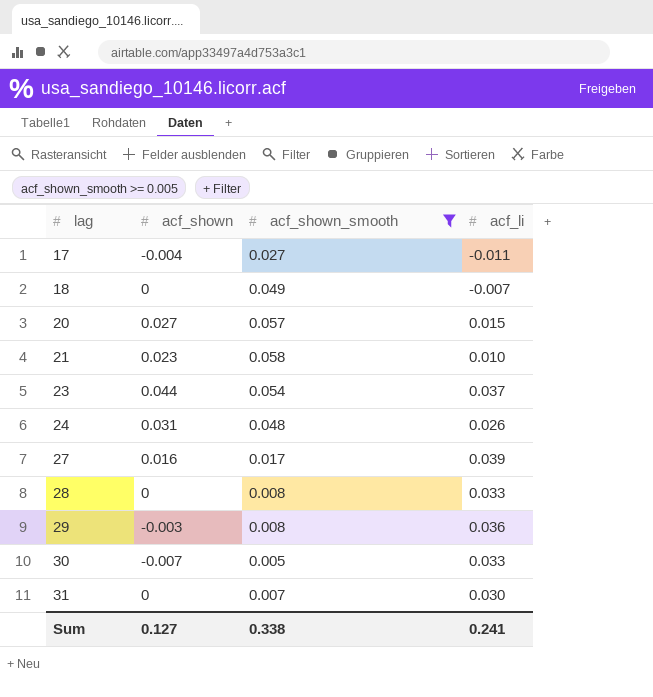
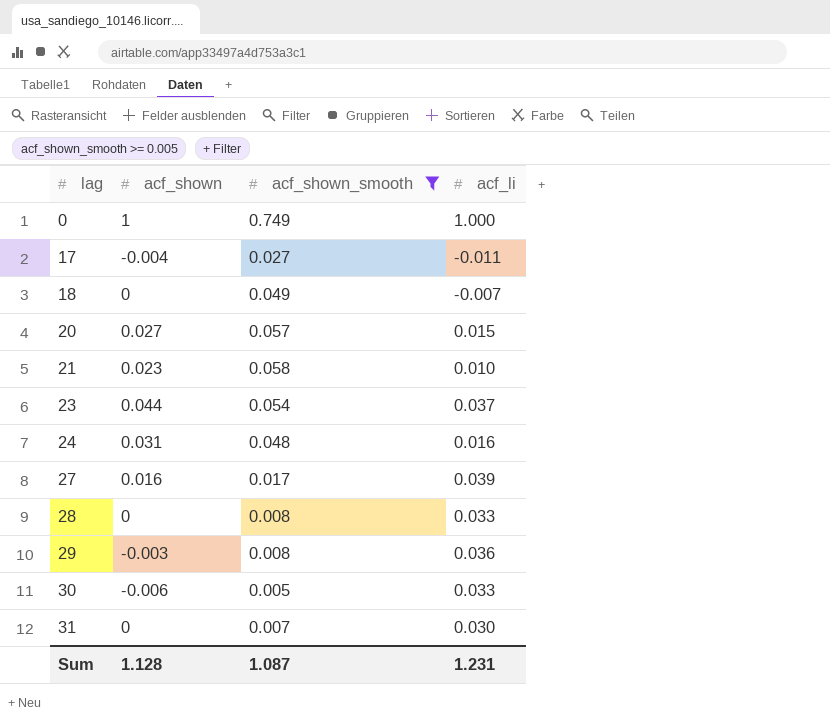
row 0: none -> 1 | 0.749 | 1.000
24 | acf_li: 0.026 -> 0.016
30 | acf_shown: -0.007 -> -0.006
Sum | acf_shown: 0.127 -> 1.128
Sum | acf_shown_smooth: 0.338 -> 1.087
Sum | acf_li: 0.241 -> 1.231

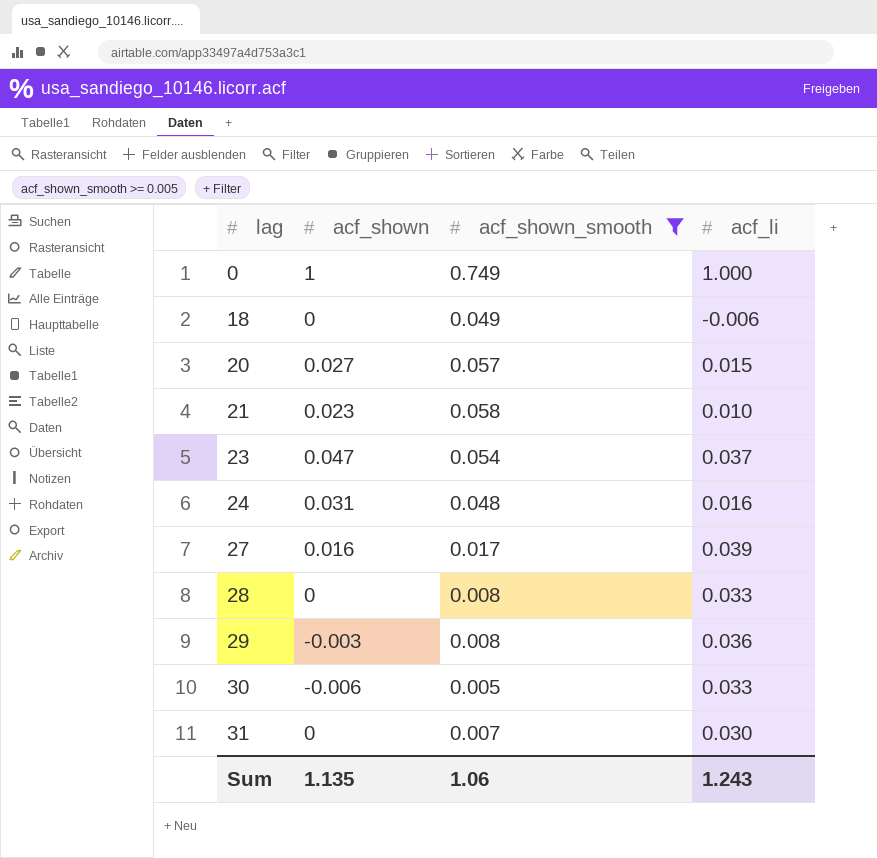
row 17: -0.004 | 0.027 | -0.011 -> none
18 | acf_li: -0.007 -> -0.006
23 | acf_shown: 0.044 -> 0.047
Sum | acf_shown: 1.128 -> 1.135
Sum | acf_shown_smooth: 1.087 -> 1.06
Sum | acf_li: 1.231 -> 1.243

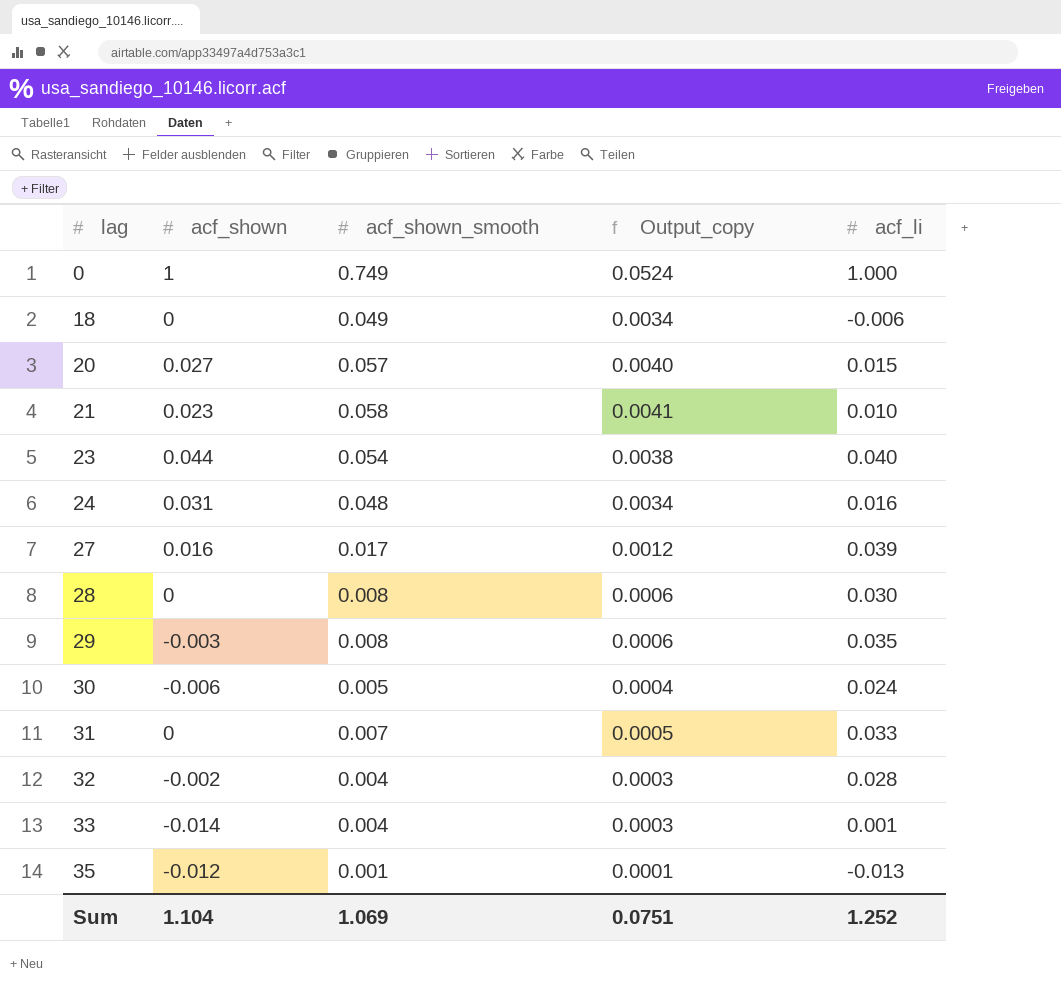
filter: acf_shown_smooth >= 0.005 -> none
column Output_copy | formula: none -> [acf_shown_smooth] * 0.07
23 | acf_shown: 0.047 -> 0.044
23 | acf_li: 0.037 -> 0.040
28 | acf_li: 0.033 -> 0.030
29 | acf_li: 0.036 -> 0.035
30 | acf_li: 0.033 -> 0.024
31 | acf_li: 0.030 -> 0.033
Sum | acf_shown: 1.135 -> 1.104
Sum | acf_shown_smooth: 1.06 -> 1.069
Sum | acf_li: 1.243 -> 1.252

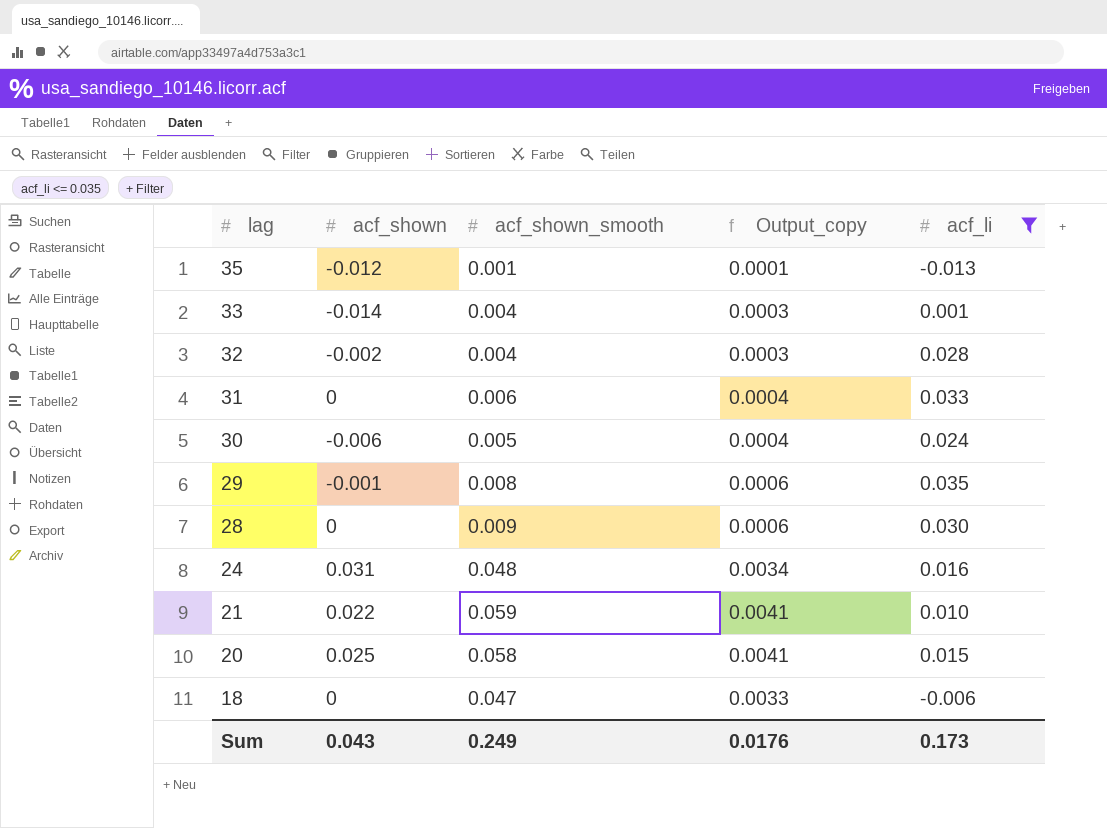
filter: none -> acf_li <= 0.035
row order: lag ascending -> lag descending
31 | acf_shown_smooth: 0.007 -> 0.006
31 | Output_copy: 0.0005 -> 0.0004
29 | acf_shown: -0.003 -> -0.001
28 | acf_shown_smooth: 0.008 -> 0.009
21 | acf_shown: 0.023 -> 0.022
21 | acf_shown_smooth: 0.058 -> 0.059
20 | acf_shown: 0.027 -> 0.025
20 | acf_shown_smooth: 0.057 -> 0.058
20 | Output_copy: 0.0040 -> 0.0041
18 | acf_shown_smooth: 0.049 -> 0.047
18 | Output_copy: 0.0034 -> 0.0033
Sum | acf_shown: 1.104 -> 0.043
Sum | acf_shown_smooth: 1.069 -> 0.249
Sum | Output_copy: 0.0751 -> 0.0176
Sum | acf_li: 1.252 -> 0.173

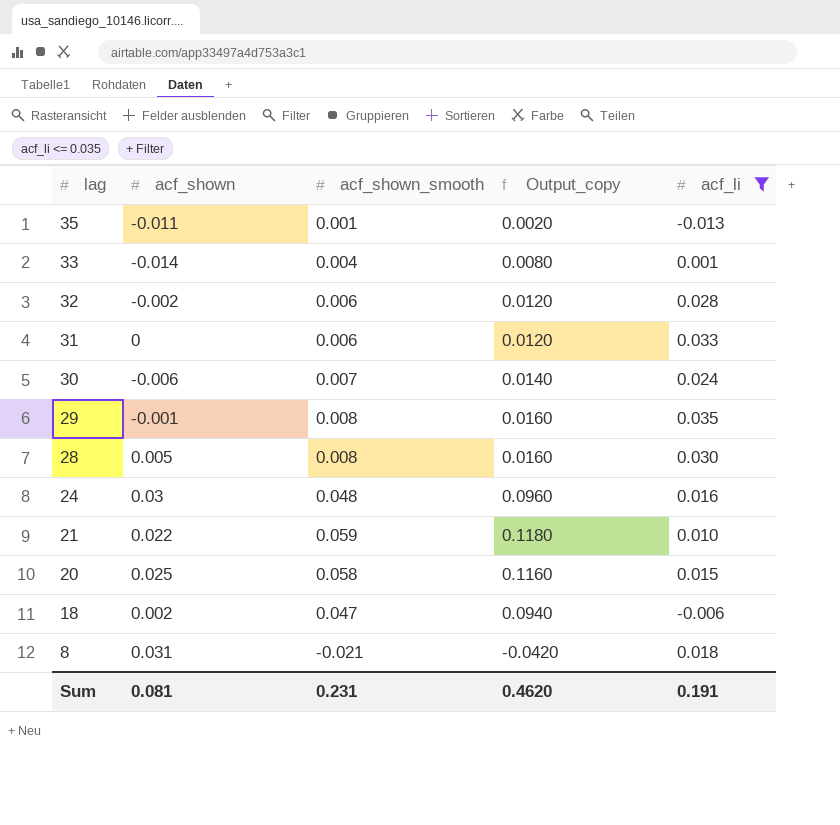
column Output_copy | formula: [acf_shown_smooth] * 0.07 -> [acf_shown_smooth] * 2
35 | acf_shown: -0.012 -> -0.011
32 | acf_shown_smooth: 0.004 -> 0.006
30 | acf_shown_smooth: 0.005 -> 0.007
28 | acf_shown: 0 -> 0.005
28 | acf_shown_smooth: 0.009 -> 0.008
24 | acf_shown: 0.031 -> 0.03
18 | acf_shown: 0 -> 0.002
row 8: none -> 0.031 | -0.021 | -0.0420 | 0.018
Sum | acf_shown: 0.043 -> 0.081
Sum | acf_shown_smooth: 0.249 -> 0.231
Sum | Output_copy: 0.0176 -> 0.4620
Sum | acf_li: 0.173 -> 0.191

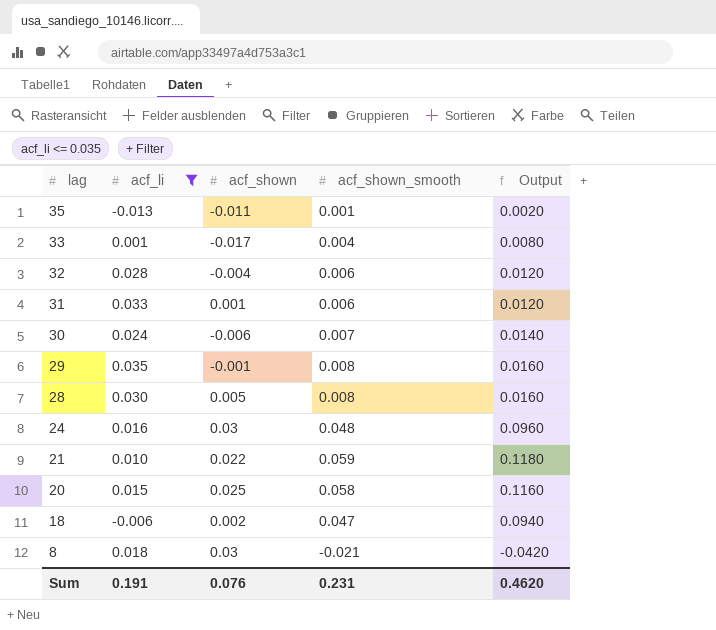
column acf_li | position: 5 -> 2
column name: Output_copy -> Output
33 | acf_shown: -0.014 -> -0.017
32 | acf_shown: -0.002 -> -0.004
31 | acf_shown: 0 -> 0.001
8 | acf_shown: 0.031 -> 0.03
Sum | acf_shown: 0.081 -> 0.076

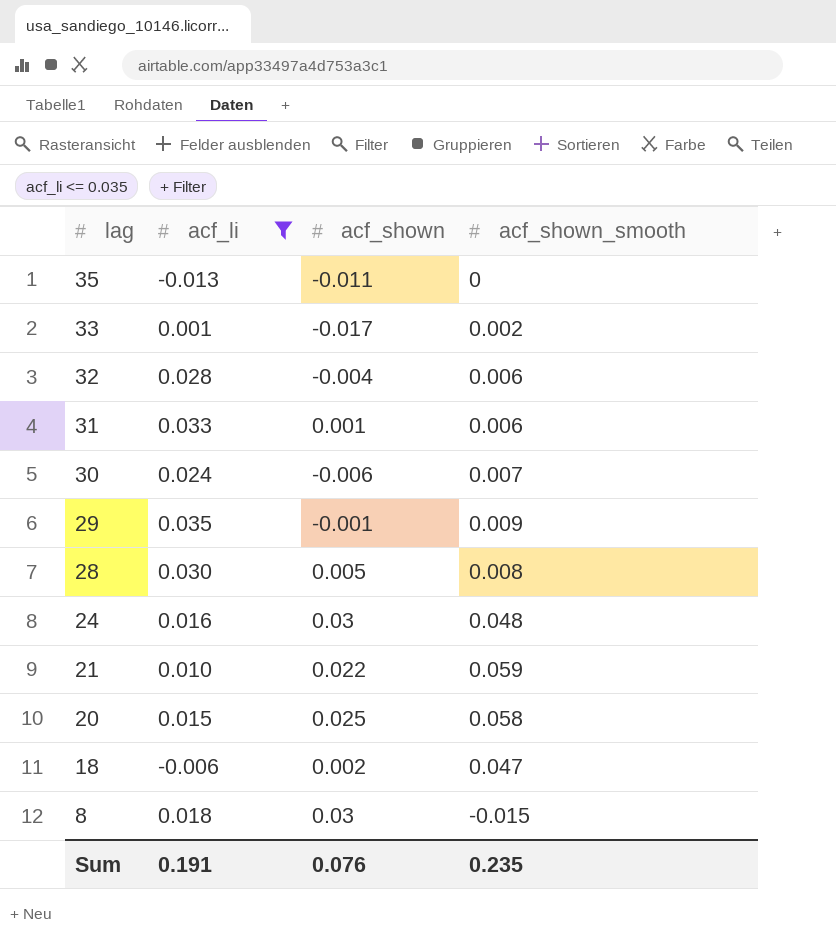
column Output | formula: [acf_shown_smooth] * 2 -> none
35 | acf_shown_smooth: 0.001 -> 0
33 | acf_shown_smooth: 0.004 -> 0.002
29 | acf_shown_smooth: 0.008 -> 0.009
8 | acf_shown_smooth: -0.021 -> -0.015
Sum | acf_shown_smooth: 0.231 -> 0.235

